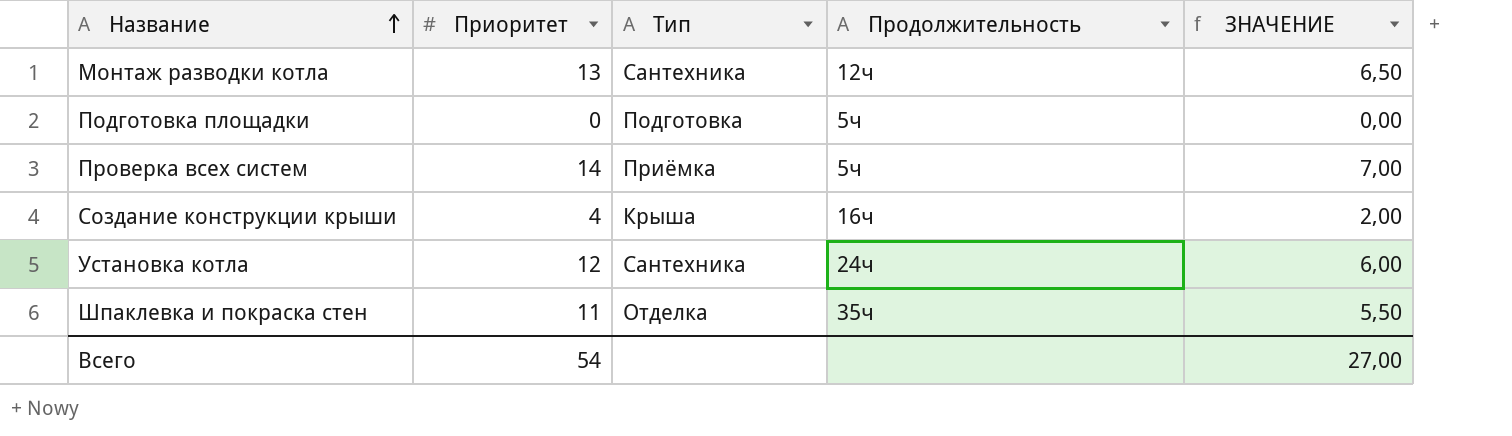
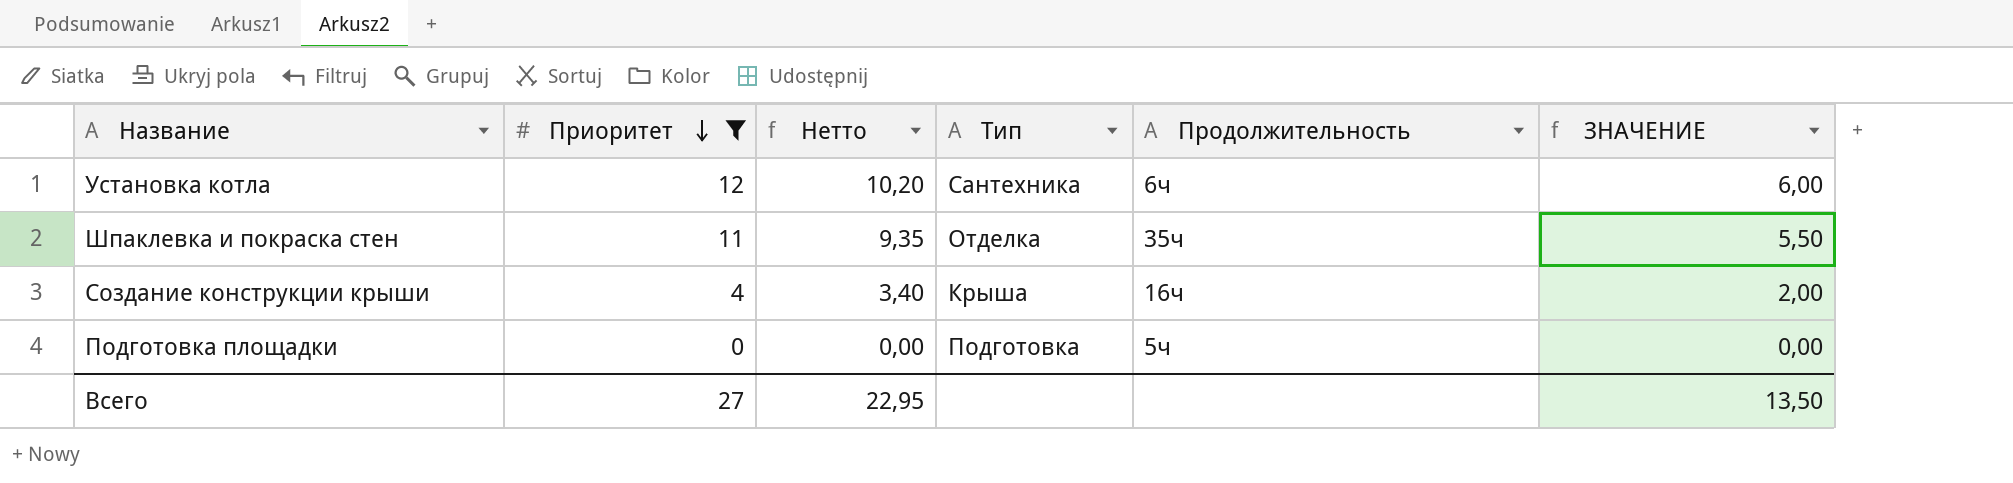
filter: none -> Приоритет <= 12
row order: Название ascending -> Приоритет descending
column Нетто | formula: none -> [Приоритет] * 0,85
Установка котла | Продолжительность: 24ч -> 6ч
Всего | Приоритет: 54 -> 27
Всего | ЗНАЧЕНИЕ: 27,00 -> 13,50

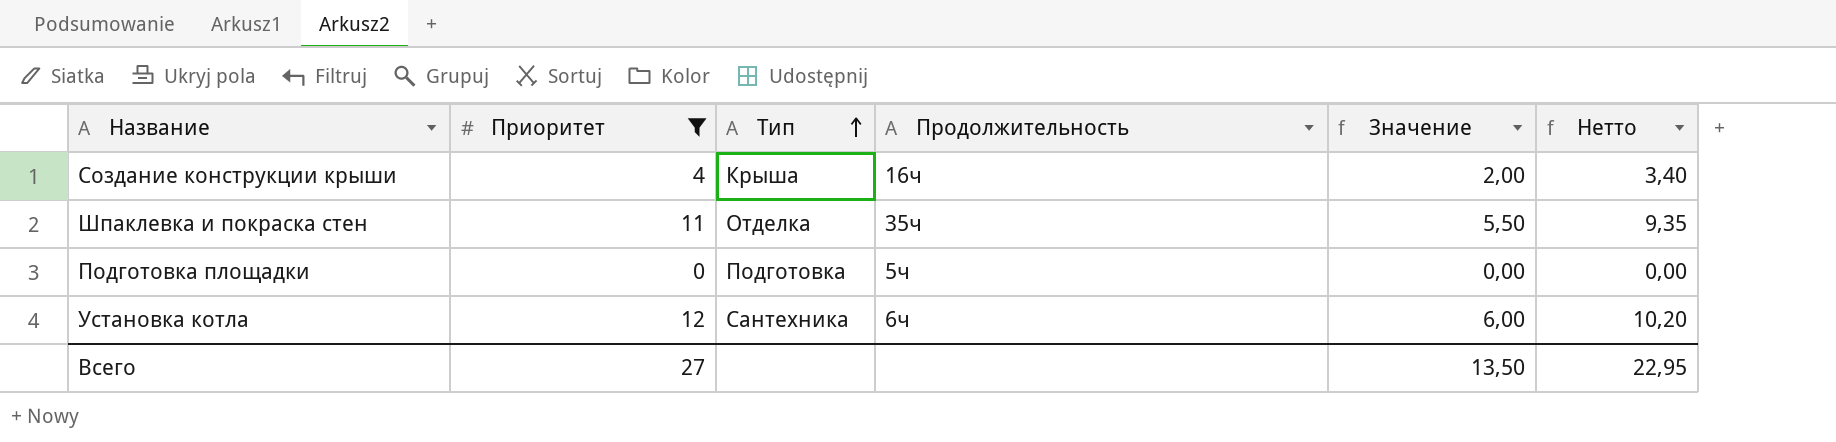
row order: Приоритет descending -> Тип ascending
column name: ЗНАЧЕНИЕ -> Значение
column Нетто | position: 3 -> 6

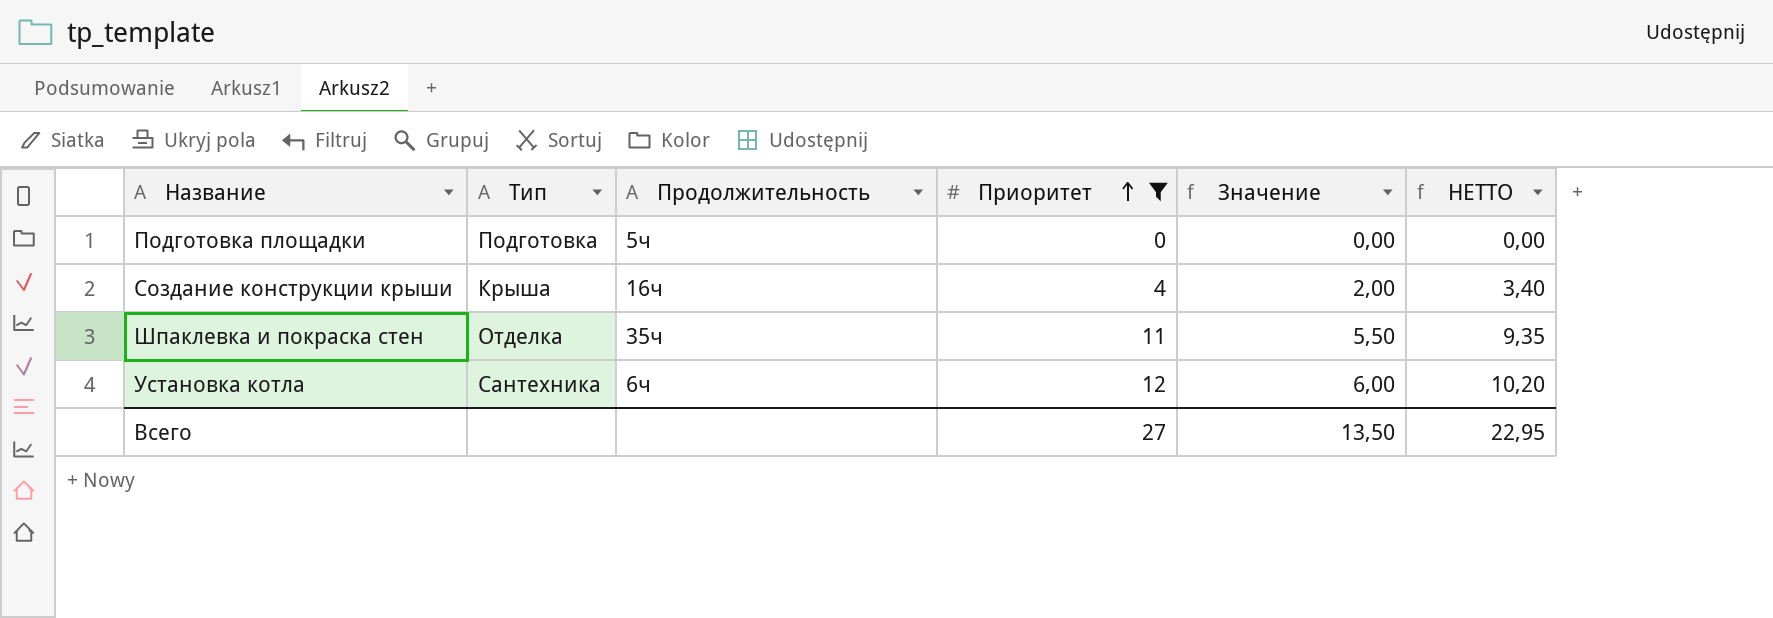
row order: Тип ascending -> Приоритет ascending
column Приоритет | position: 2 -> 4
column name: Нетто -> НЕТТО

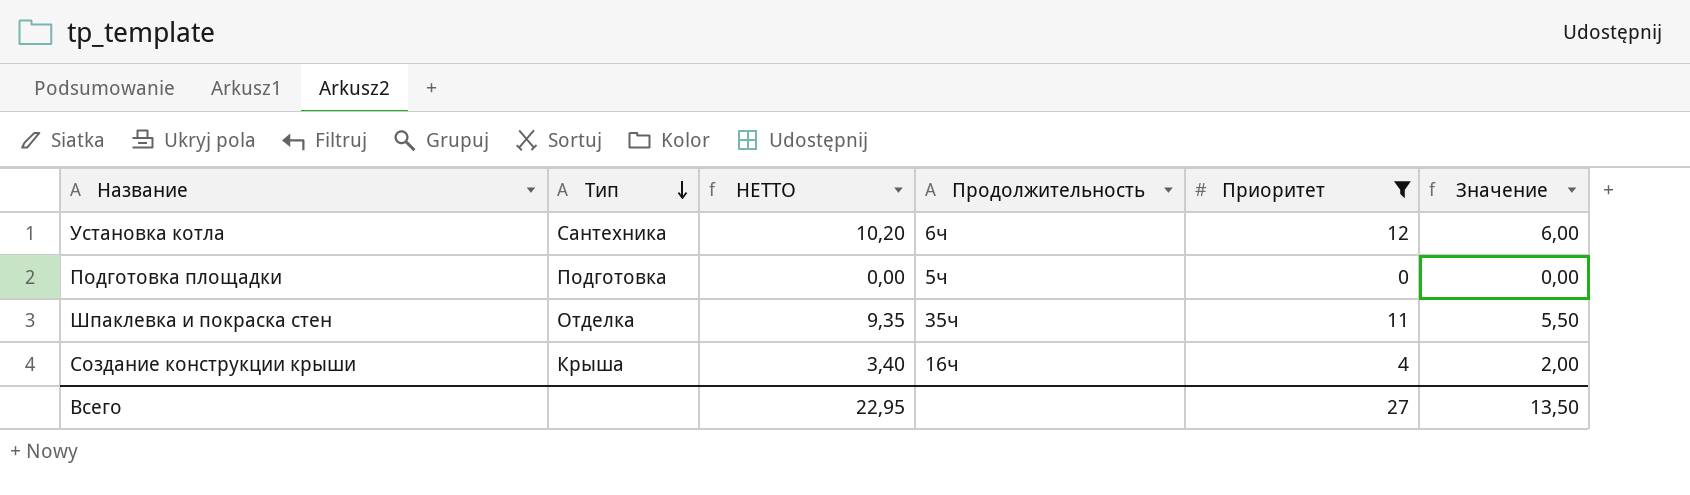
row order: Приоритет ascending -> Тип descending
column НЕТТО | position: 6 -> 3

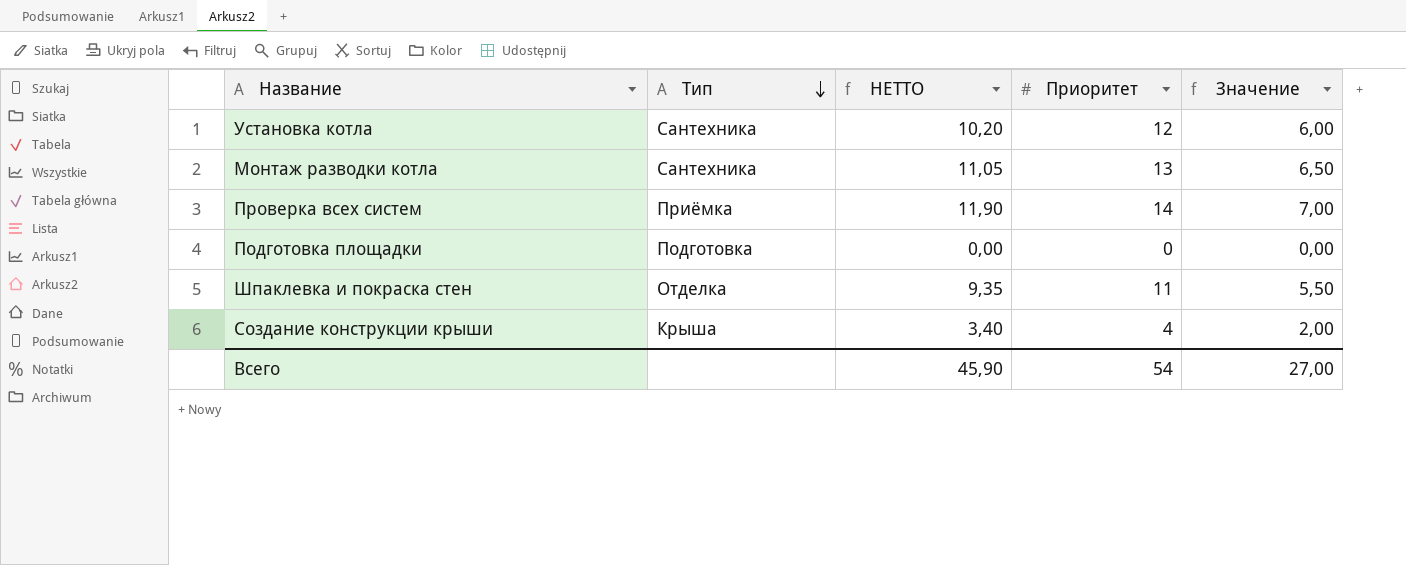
filter: Приоритет <= 12 -> none
column Продолжительность | position: 4 -> none
Всего | НЕТТО: 22,95 -> 45,90
Всего | Приоритет: 27 -> 54
Всего | Значение: 13,50 -> 27,00

